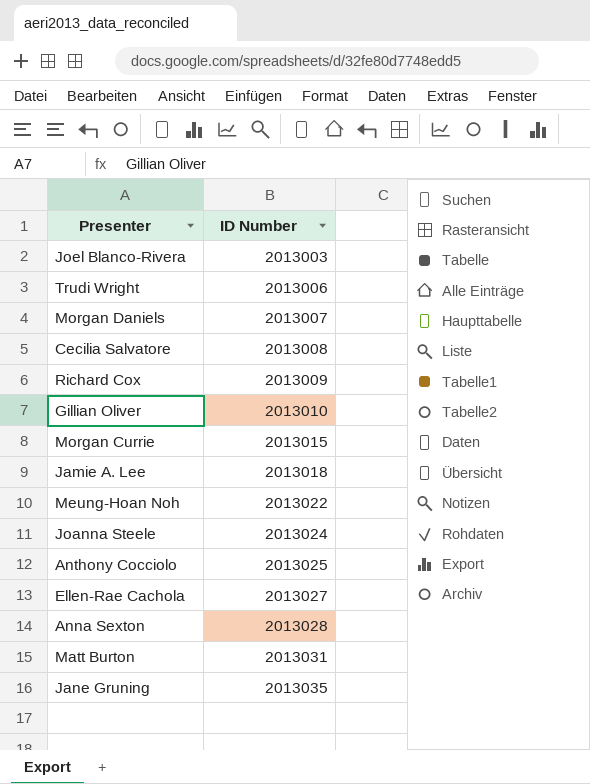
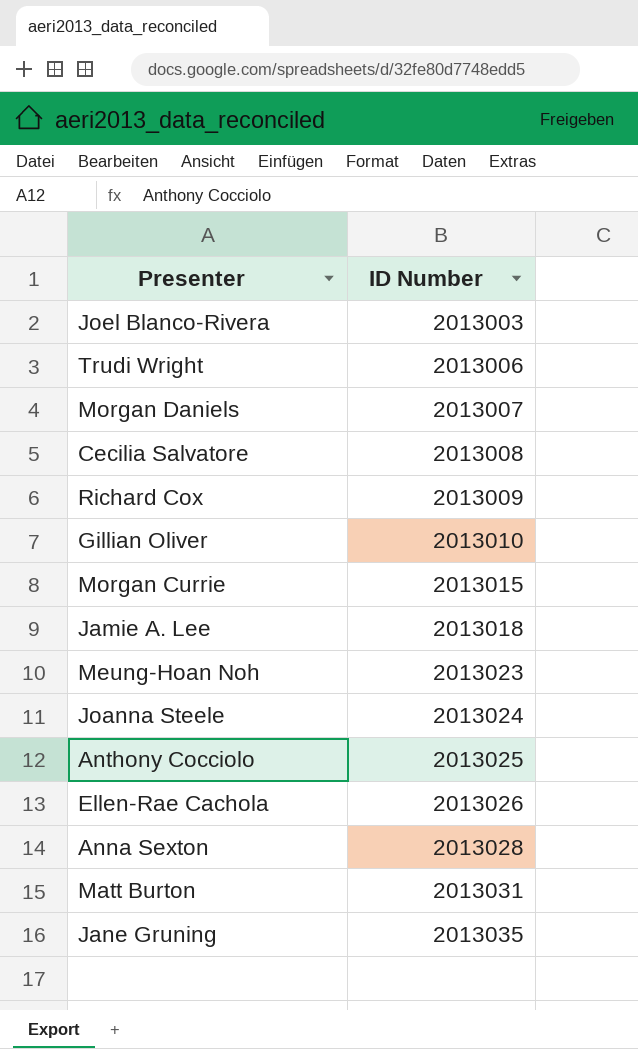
Meung-Hoan Noh | ID Number: 2013022 -> 2013023
Ellen-Rae Cachola | ID Number: 2013027 -> 2013026

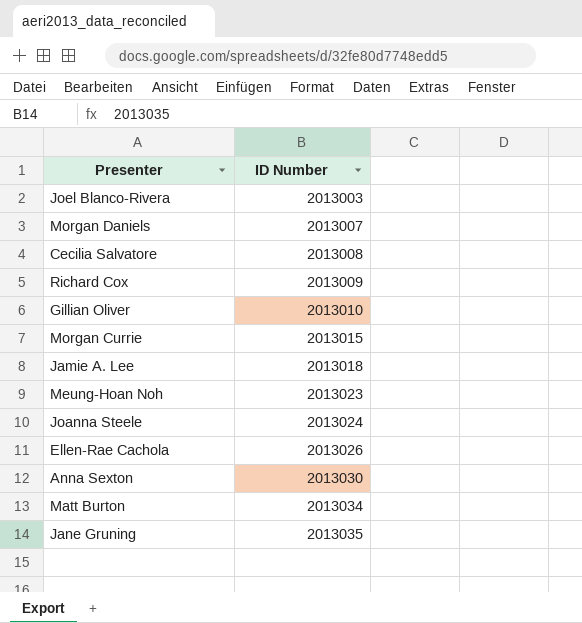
row Trudi Wright: 2013006 -> none
row Anthony Cocciolo: 2013025 -> none
Anna Sexton | ID Number: 2013028 -> 2013030
Matt Burton | ID Number: 2013031 -> 2013034

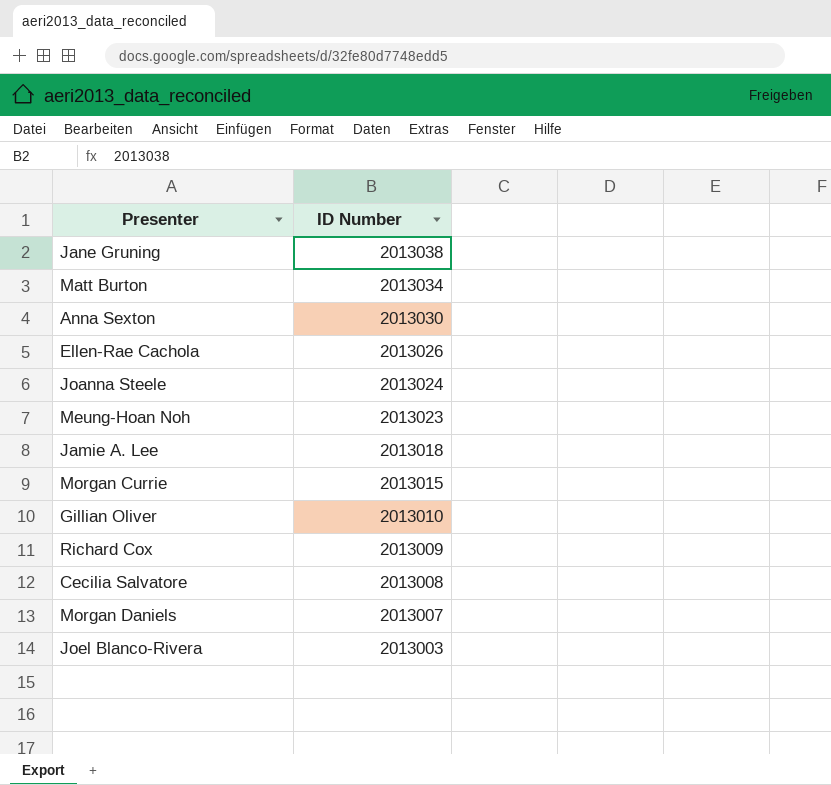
row order: ID Number ascending -> ID Number descending
Jane Gruning | ID Number: 2013035 -> 2013038

